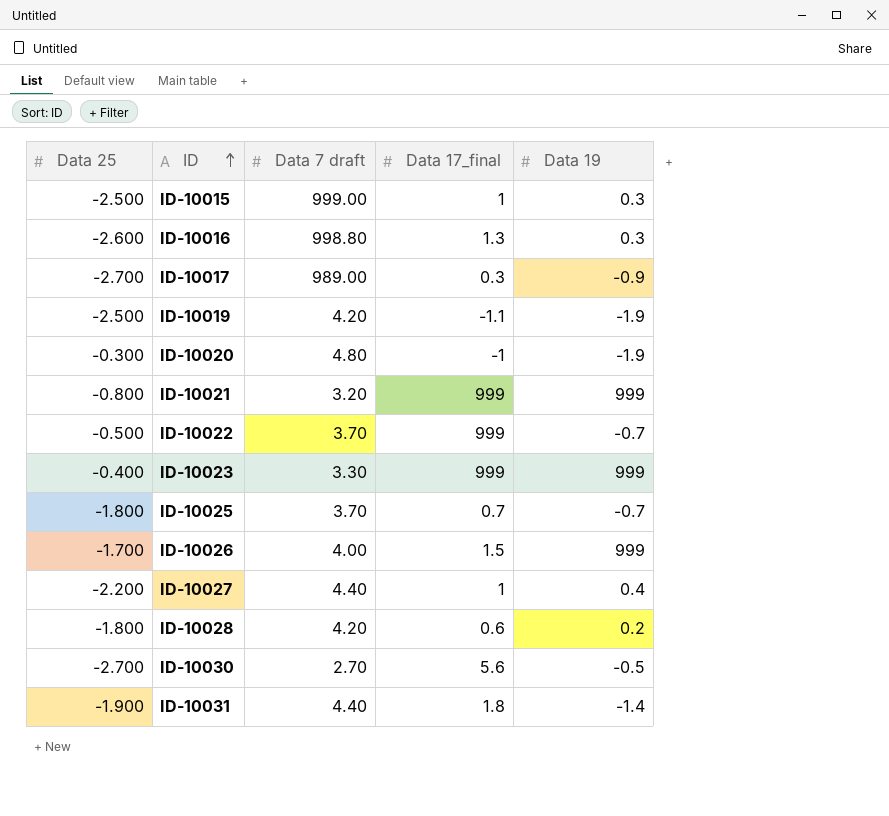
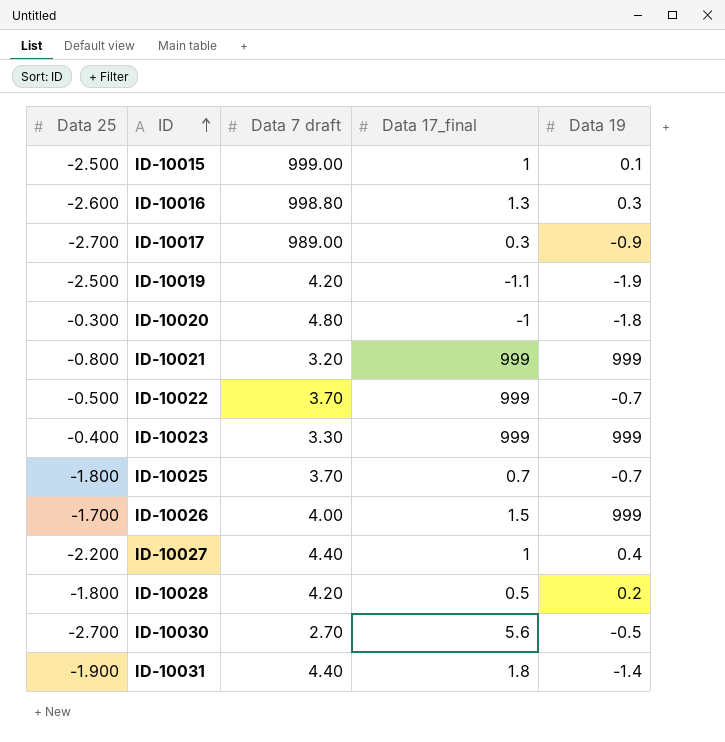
ID-10015 | Data 19: 0.3 -> 0.1
ID-10020 | Data 19: -1.9 -> -1.8
ID-10028 | Data 17_final: 0.6 -> 0.5

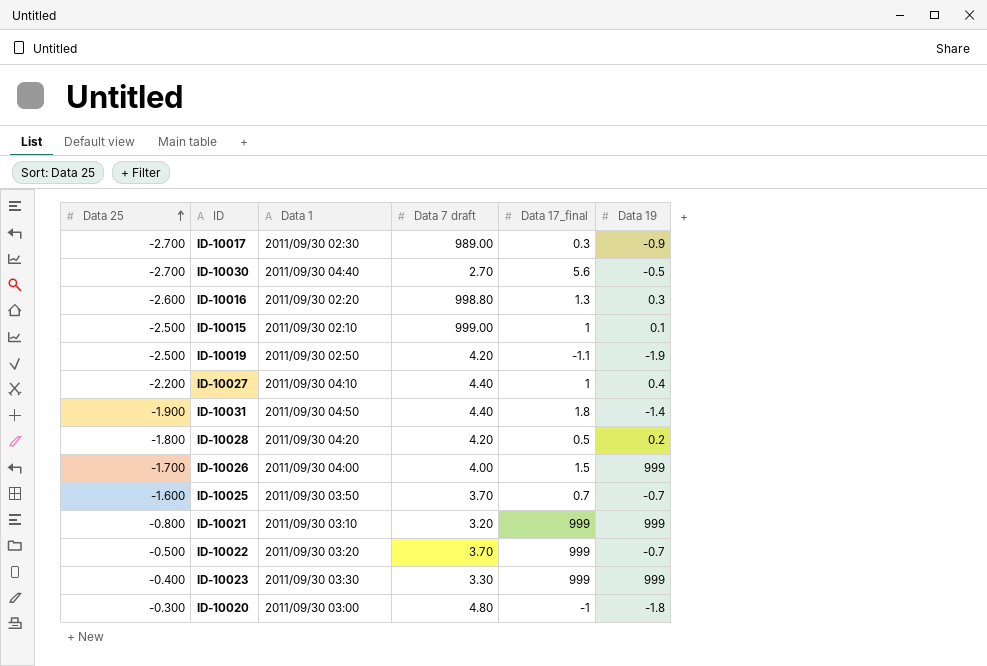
row order: ID ascending -> Data 25 ascending
column Data 1 | position: none -> 3
ID-10025 | Data 25: -1.800 -> -1.600

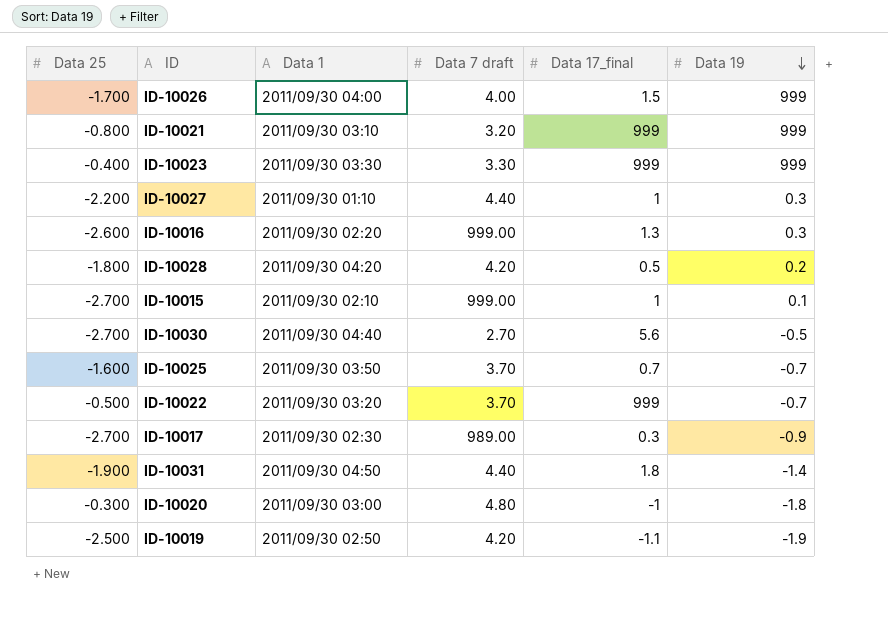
row order: Data 25 ascending -> Data 19 descending
ID-10027 | Data 1: 2011/09/30 04:10 -> 2011/09/30 01:10
ID-10027 | Data 19: 0.4 -> 0.3
ID-10016 | Data 7 draft: 998.80 -> 999.00
ID-10015 | Data 25: -2.500 -> -2.700

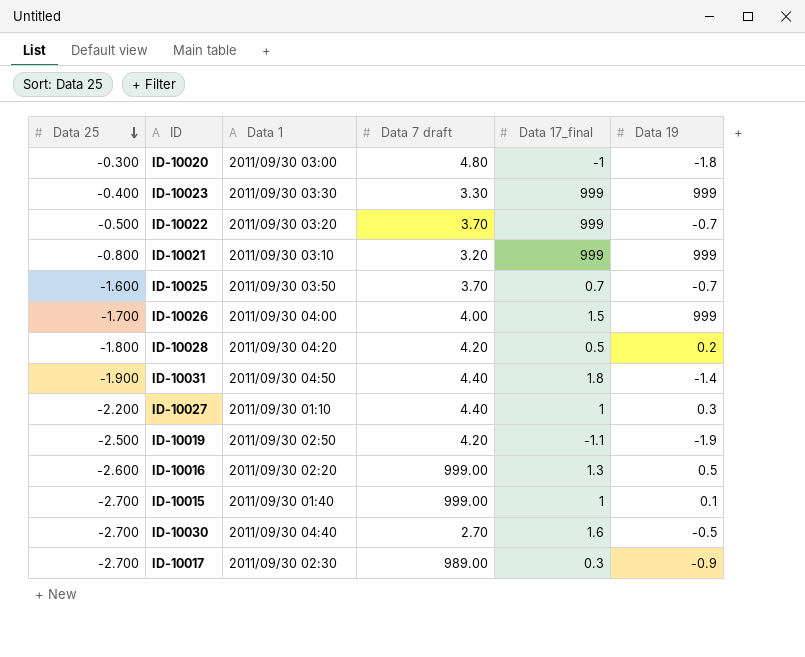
row order: Data 19 descending -> Data 25 descending
ID-10016 | Data 19: 0.3 -> 0.5
ID-10015 | Data 1: 2011/09/30 02:10 -> 2011/09/30 01:40
ID-10030 | Data 17_final: 5.6 -> 1.6

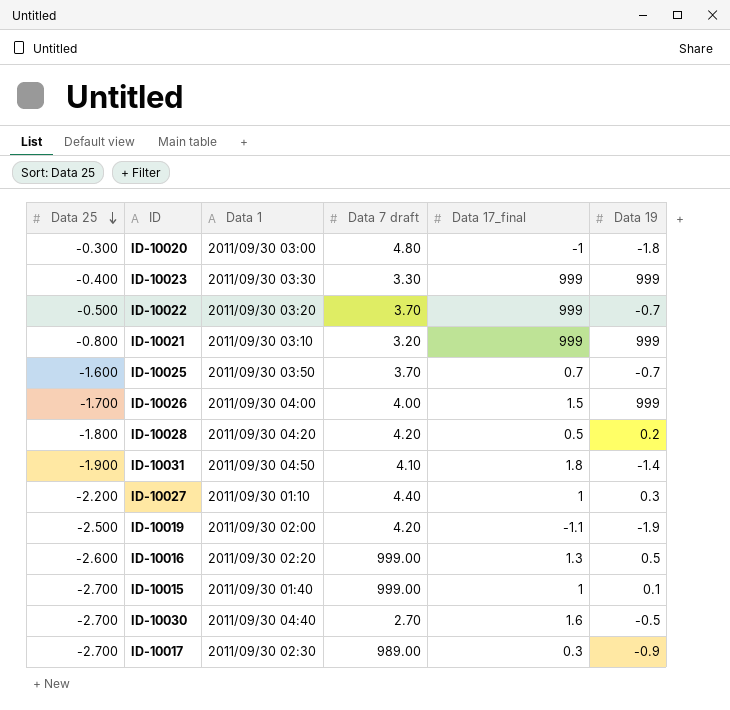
ID-10031 | Data 7 draft: 4.40 -> 4.10
ID-10019 | Data 1: 2011/09/30 02:50 -> 2011/09/30 02:00

